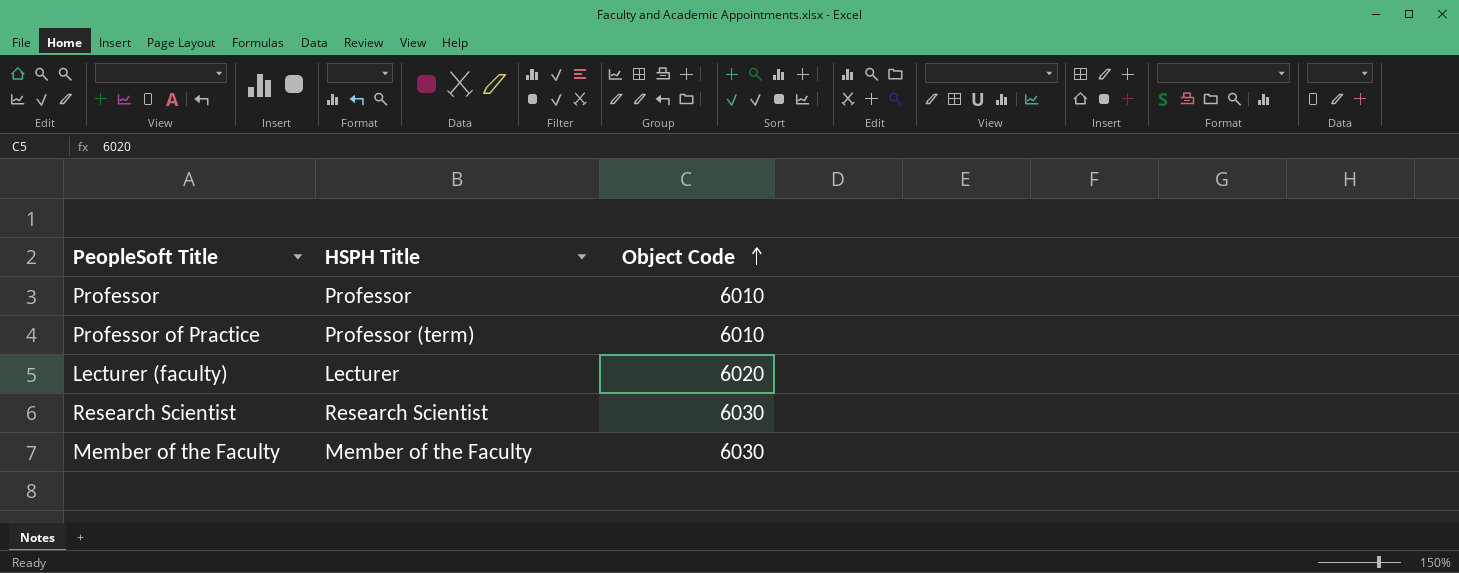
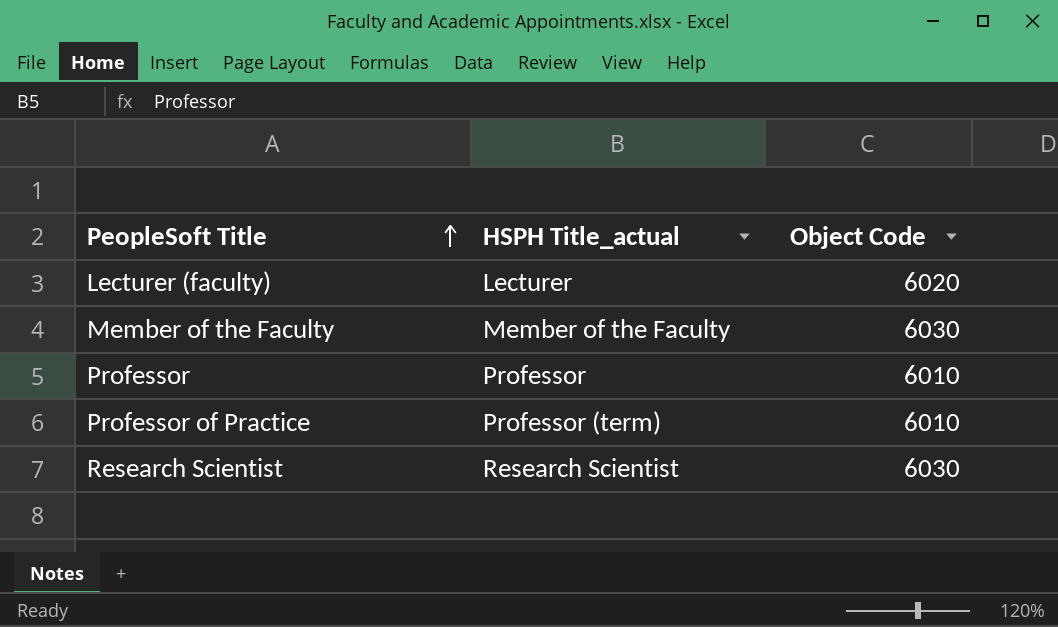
row order: Object Code ascending -> PeopleSoft Title ascending
column name: HSPH Title -> HSPH Title_actual

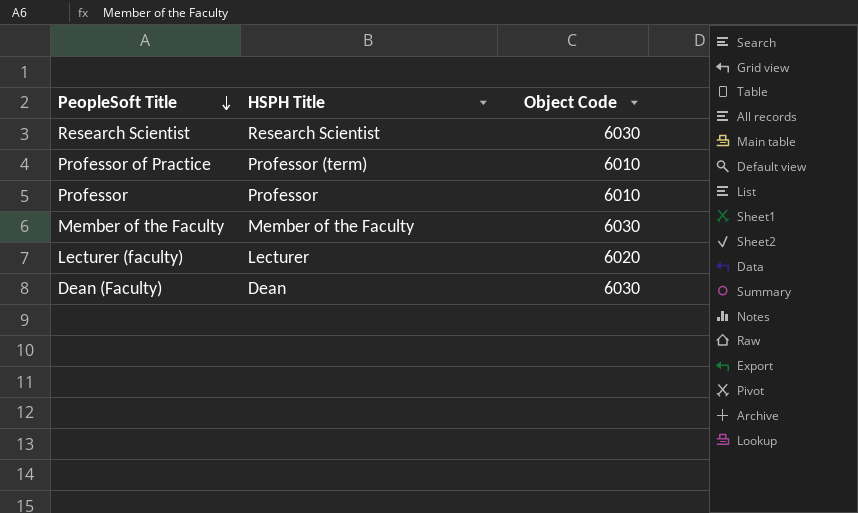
row order: PeopleSoft Title ascending -> PeopleSoft Title descending
column name: HSPH Title_actual -> HSPH Title
row Dean (Faculty): none -> Dean | 6030

